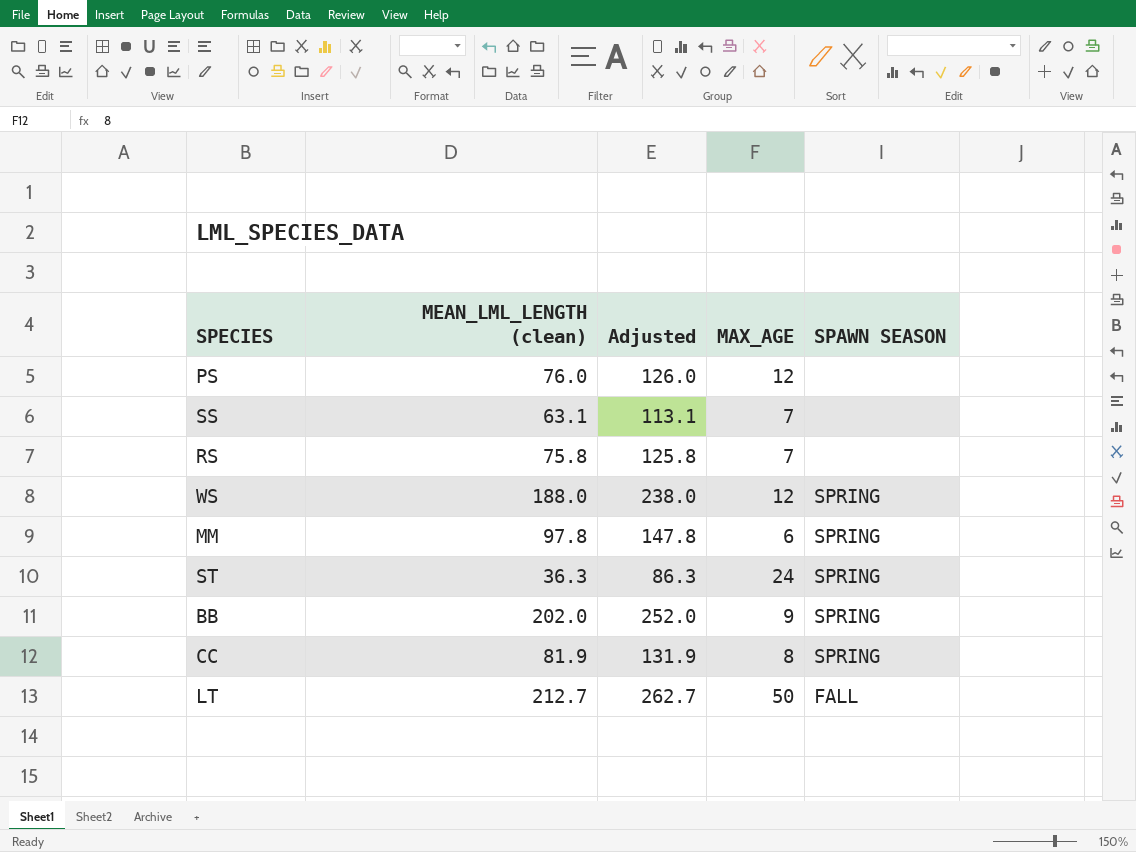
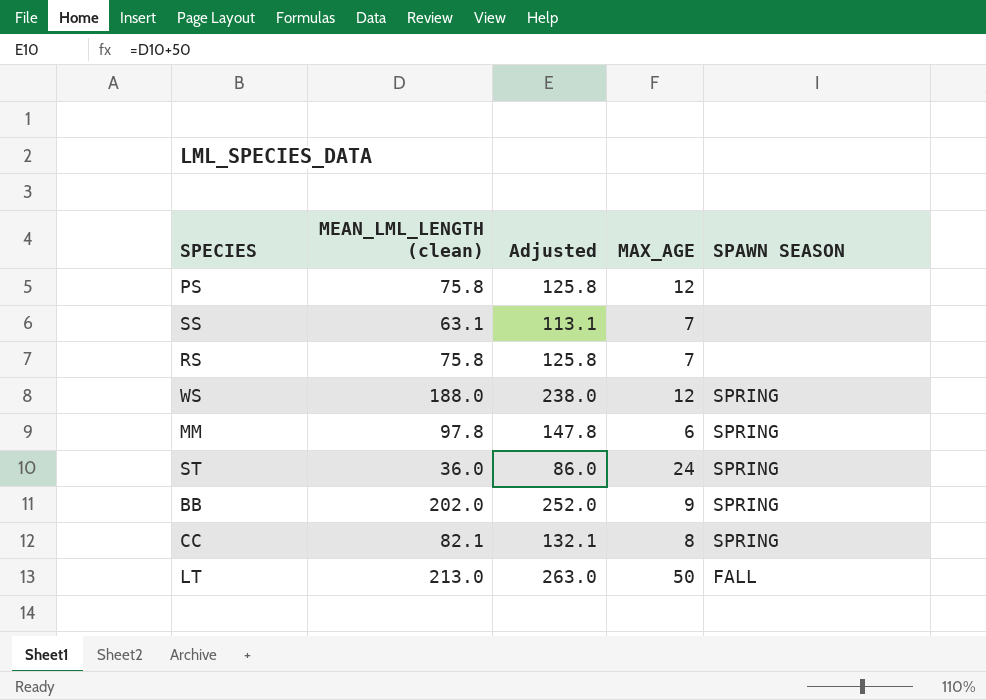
PS | MEAN_LML_LENGTH (clean): 76.0 -> 75.8
PS | Adjusted: 126.0 -> 125.8
ST | MEAN_LML_LENGTH (clean): 36.3 -> 36.0
ST | Adjusted: 86.3 -> 86.0
CC | MEAN_LML_LENGTH (clean): 81.9 -> 82.1
CC | Adjusted: 131.9 -> 132.1
LT | MEAN_LML_LENGTH (clean): 212.7 -> 213.0
LT | Adjusted: 262.7 -> 263.0

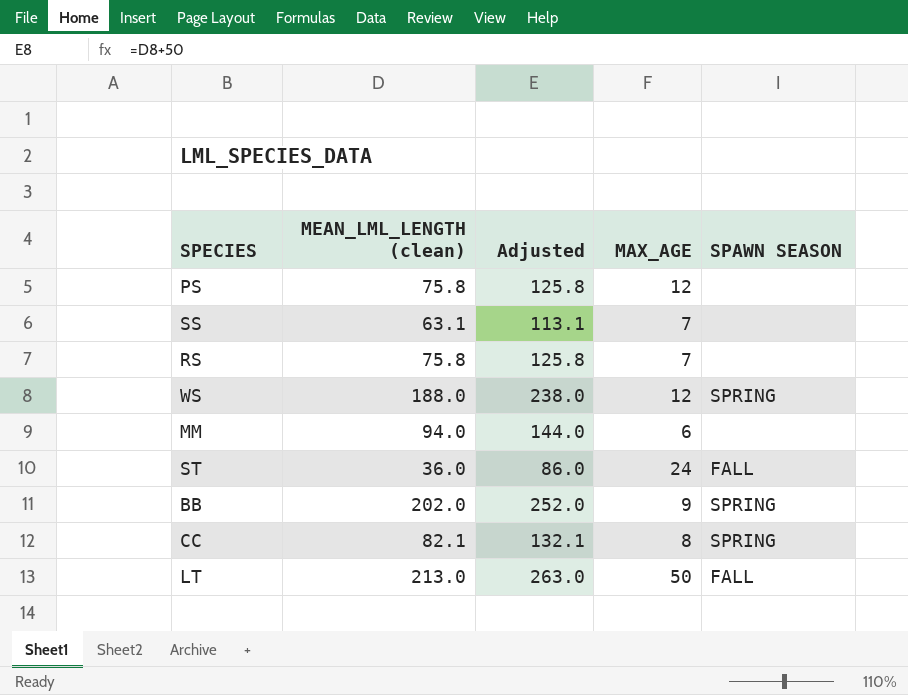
MM | MEAN_LML_LENGTH (clean): 97.8 -> 94.0
MM | Adjusted: 147.8 -> 144.0
MM | SPAWN SEASON: SPRING -> none
ST | SPAWN SEASON: SPRING -> FALL

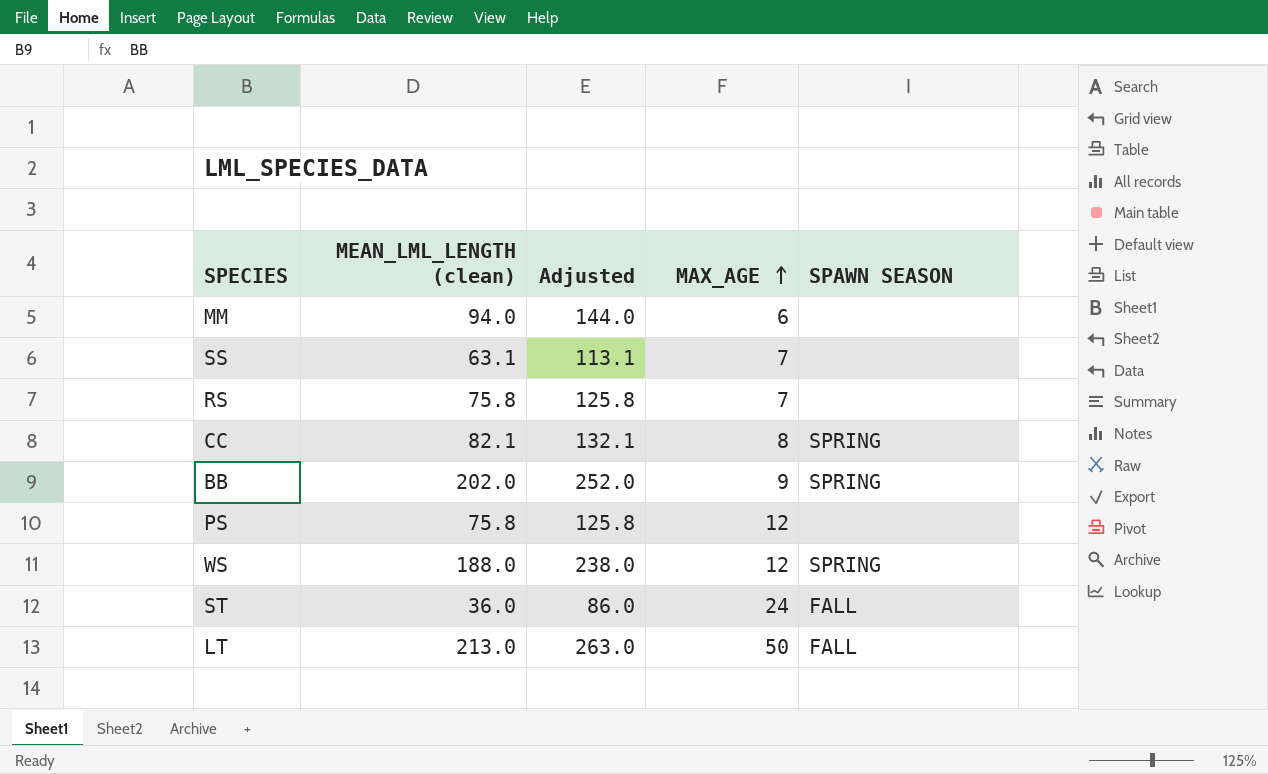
row order: none -> MAX_AGE ascending

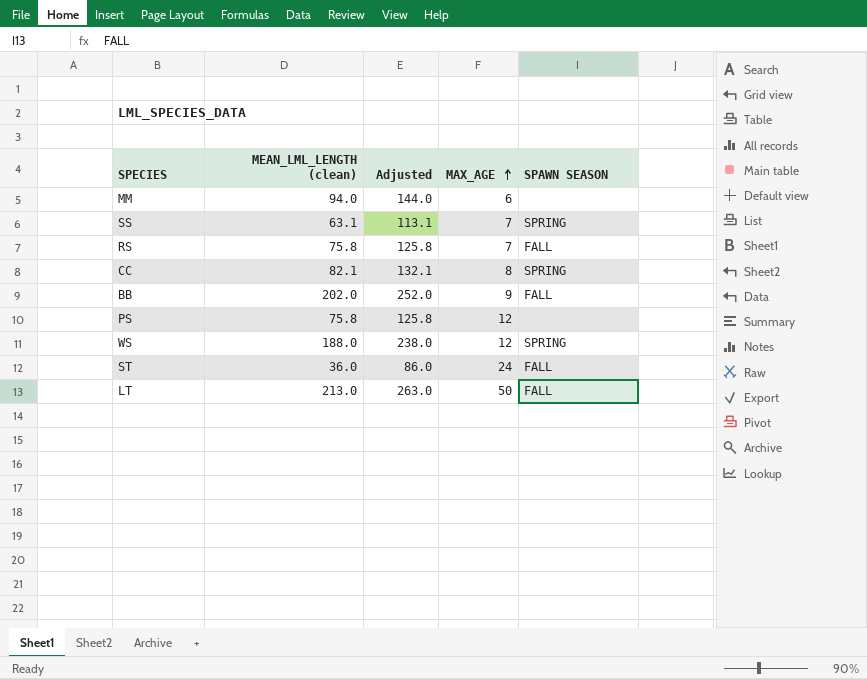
SS | SPAWN SEASON: none -> SPRING
RS | SPAWN SEASON: none -> FALL
BB | SPAWN SEASON: SPRING -> FALL

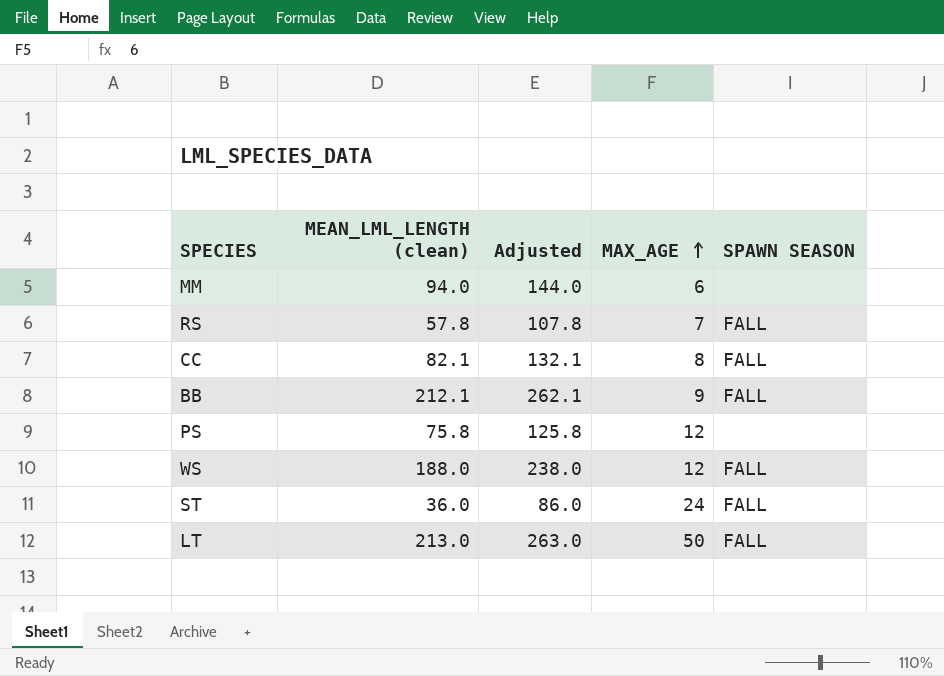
row SS: 63.1 | 113.1 | 7 | SPRING -> none
RS | MEAN_LML_LENGTH (clean): 75.8 -> 57.8
RS | Adjusted: 125.8 -> 107.8
CC | SPAWN SEASON: SPRING -> FALL
BB | MEAN_LML_LENGTH (clean): 202.0 -> 212.1
BB | Adjusted: 252.0 -> 262.1
WS | SPAWN SEASON: SPRING -> FALL

